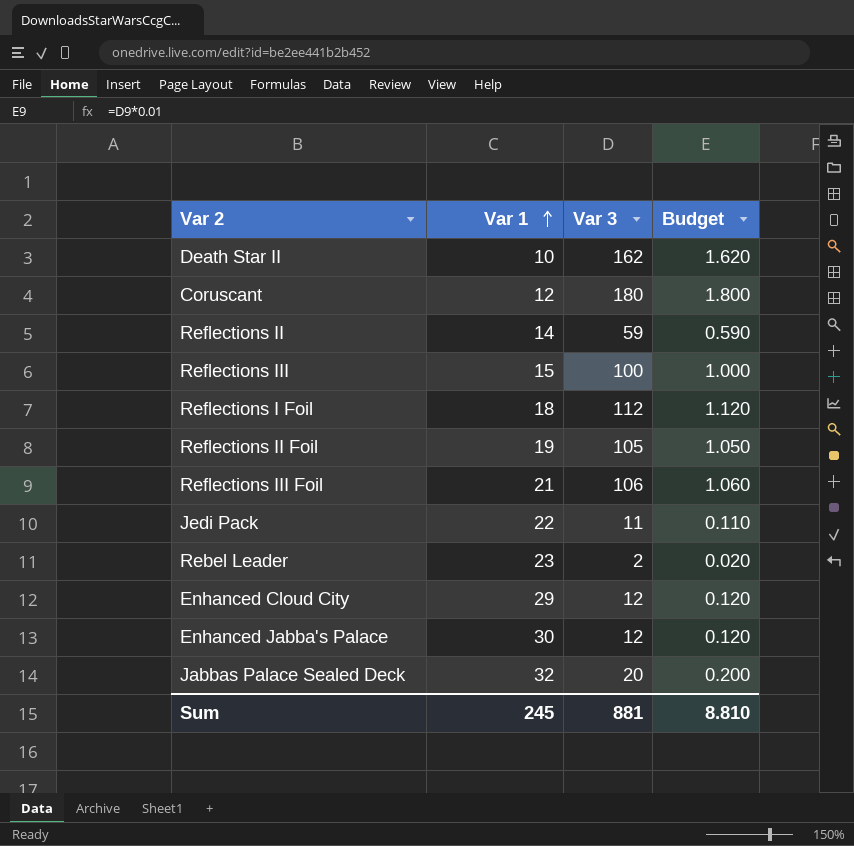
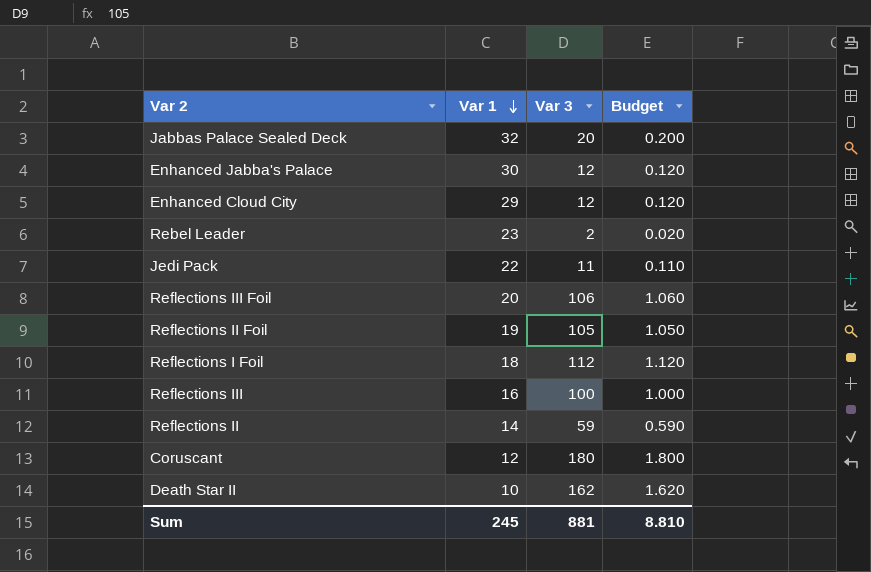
row order: Var 1 ascending -> Var 1 descending
Reflections III Foil | Var 1: 21 -> 20
Reflections III | Var 1: 15 -> 16

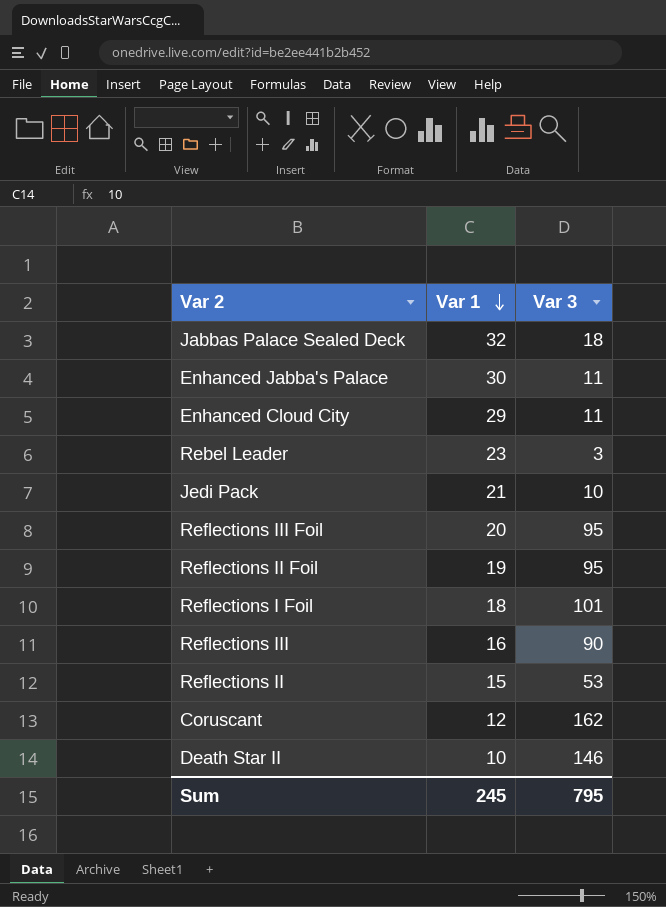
column Budget | formula: [Var 3] * 0.01 -> none
Jabbas Palace Sealed Deck | Var 3: 20 -> 18
Enhanced Jabba's Palace | Var 3: 12 -> 11
Enhanced Cloud City | Var 3: 12 -> 11
Rebel Leader | Var 3: 2 -> 3
Jedi Pack | Var 1: 22 -> 21
Jedi Pack | Var 3: 11 -> 10
Reflections III Foil | Var 3: 106 -> 95
Reflections II Foil | Var 3: 105 -> 95
Reflections I Foil | Var 3: 112 -> 101
Reflections III | Var 3: 100 -> 90
Reflections II | Var 1: 14 -> 15
Reflections II | Var 3: 59 -> 53
Coruscant | Var 3: 180 -> 162
Death Star II | Var 3: 162 -> 146
Sum | Var 3: 881 -> 795

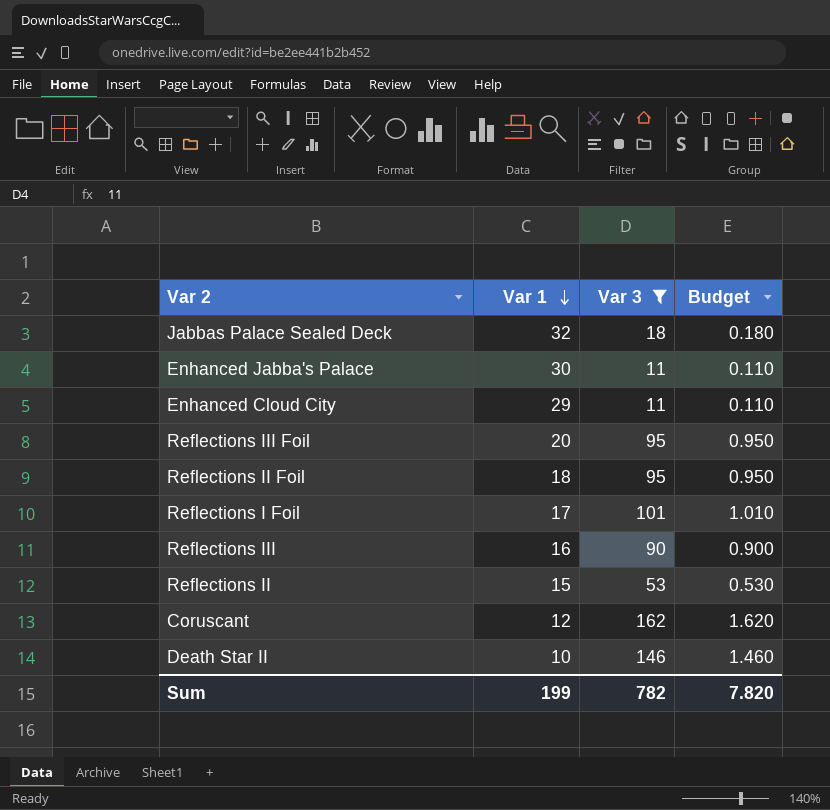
filter: none -> Var 3 >= 11
column Budget | formula: none -> [Var 3] * 0.01
Reflections II Foil | Var 1: 19 -> 18
Reflections I Foil | Var 1: 18 -> 17
Sum | Var 1: 245 -> 199
Sum | Var 3: 795 -> 782

